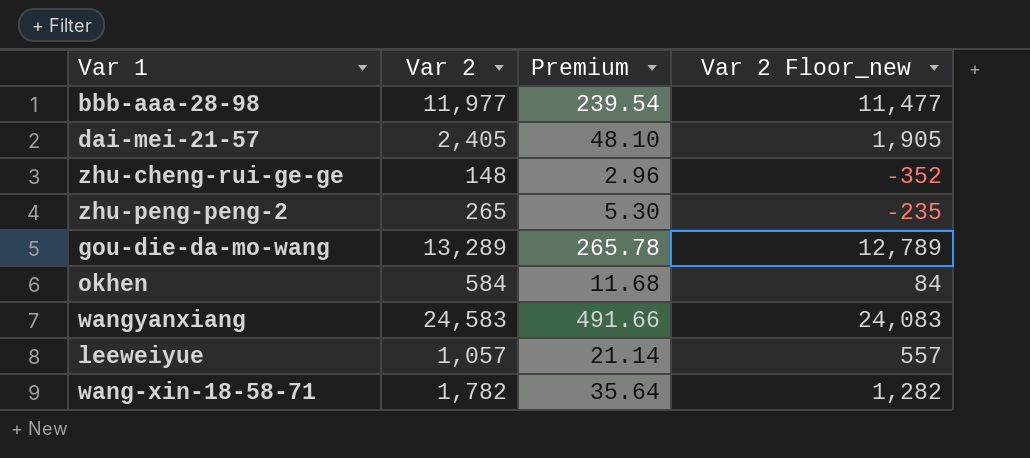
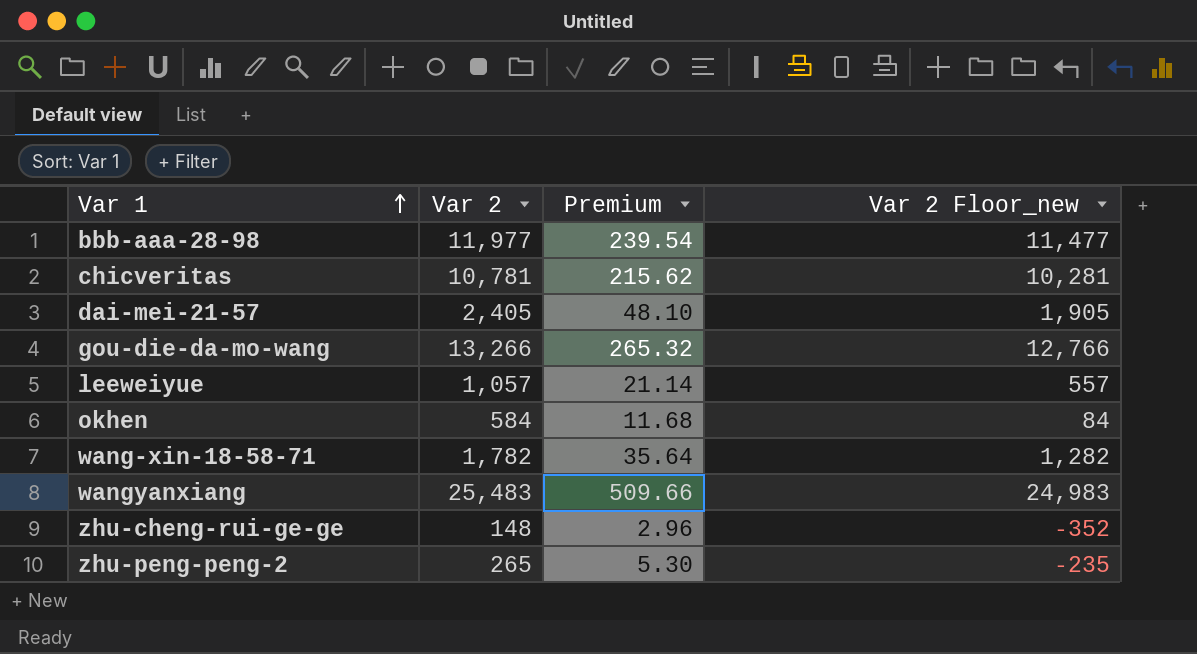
row order: none -> Var 1 ascending
row chicveritas: none -> 10,781 | 215.62 | 10,281
gou-die-da-mo-wang | Var 2: 13,289 -> 13,266
gou-die-da-mo-wang | Premium: 265.78 -> 265.32
gou-die-da-mo-wang | Var 2 Floor_new: 12,789 -> 12,766
wangyanxiang | Var 2: 24,583 -> 25,483
wangyanxiang | Premium: 491.66 -> 509.66
wangyanxiang | Var 2 Floor_new: 24,083 -> 24,983

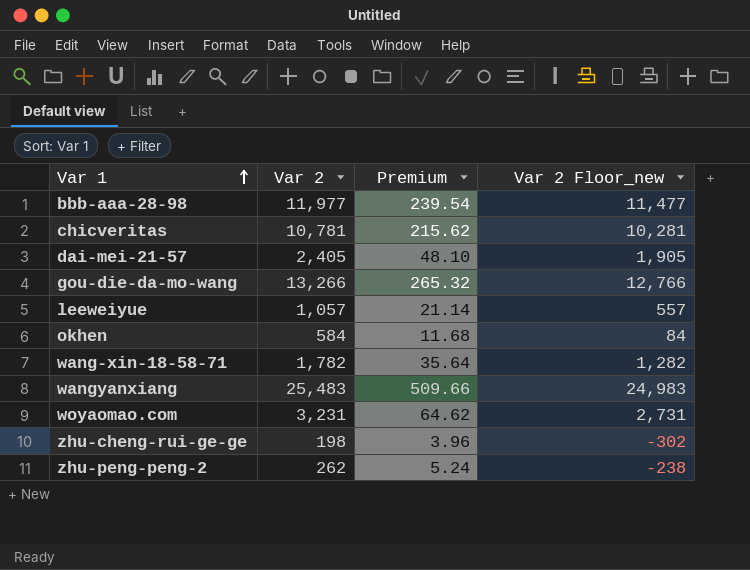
row woyaomao.com: none -> 3,231 | 64.62 | 2,731
zhu-cheng-rui-ge-ge | Var 2: 148 -> 198
zhu-cheng-rui-ge-ge | Premium: 2.96 -> 3.96
zhu-cheng-rui-ge-ge | Var 2 Floor_new: -352 -> -302
zhu-peng-peng-2 | Var 2: 265 -> 262
zhu-peng-peng-2 | Premium: 5.30 -> 5.24
zhu-peng-peng-2 | Var 2 Floor_new: -235 -> -238

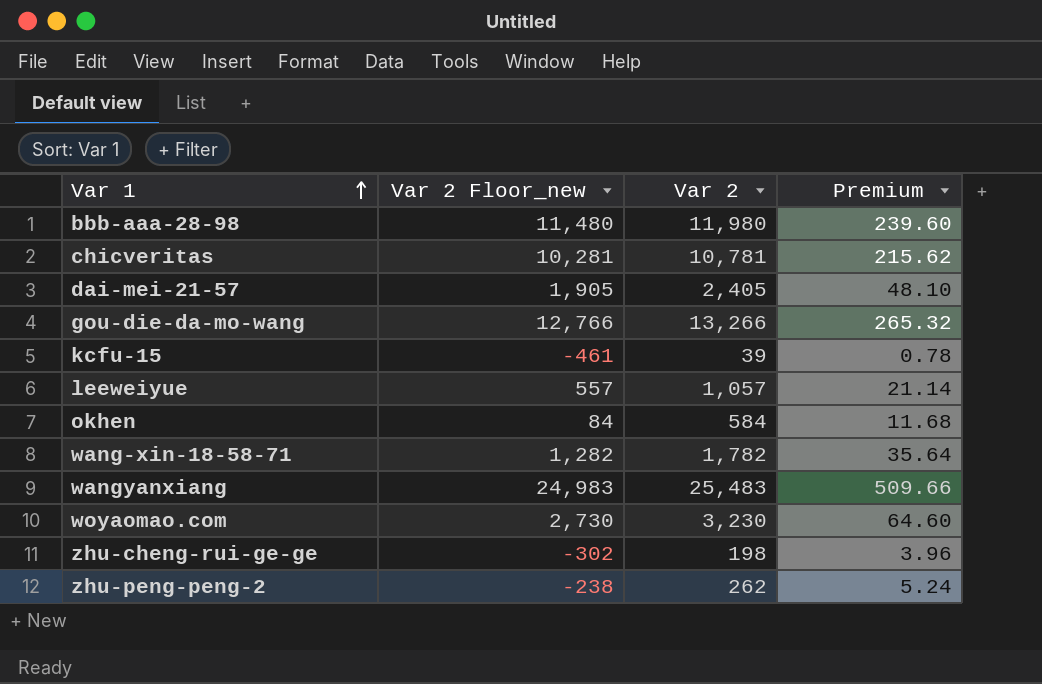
column Var 2 Floor_new | position: 4 -> 2
bbb-aaa-28-98 | Var 2 Floor_new: 11,477 -> 11,480
bbb-aaa-28-98 | Var 2: 11,977 -> 11,980
bbb-aaa-28-98 | Premium: 239.54 -> 239.60
row kcfu-15: none -> -461 | 39 | 0.78
woyaomao.com | Var 2 Floor_new: 2,731 -> 2,730
woyaomao.com | Var 2: 3,231 -> 3,230
woyaomao.com | Premium: 64.62 -> 64.60

